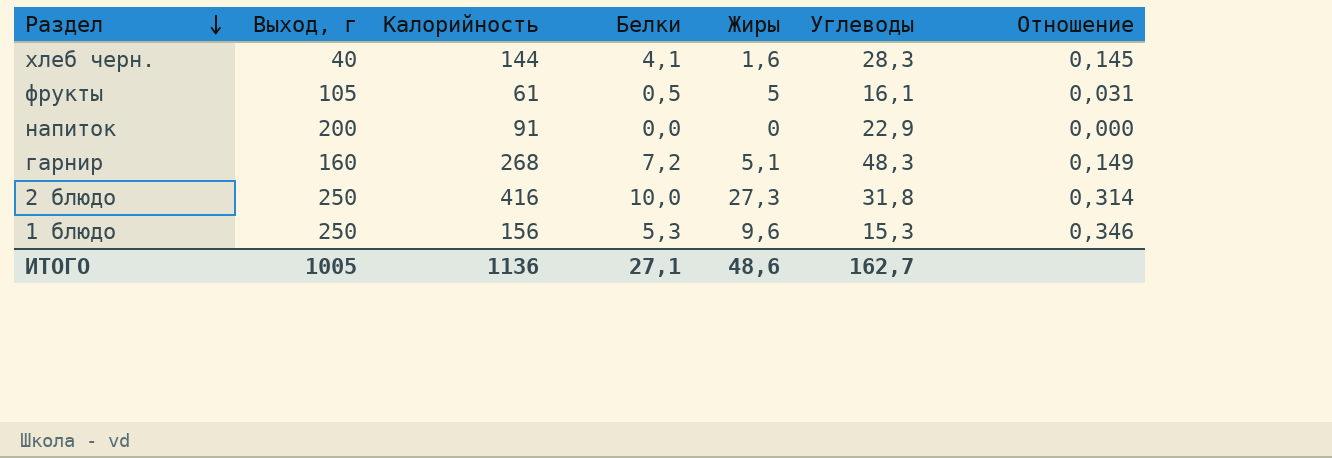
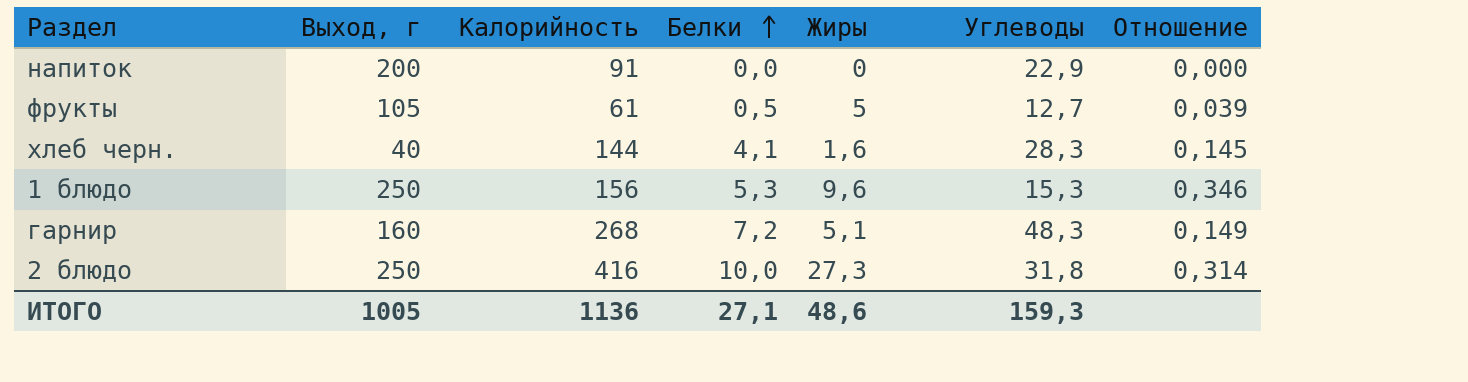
row order: Раздел descending -> Белки ascending
фрукты | Углеводы: 16,1 -> 12,7
фрукты | Отношение: 0,031 -> 0,039
ИТОГО | Углеводы: 162,7 -> 159,3

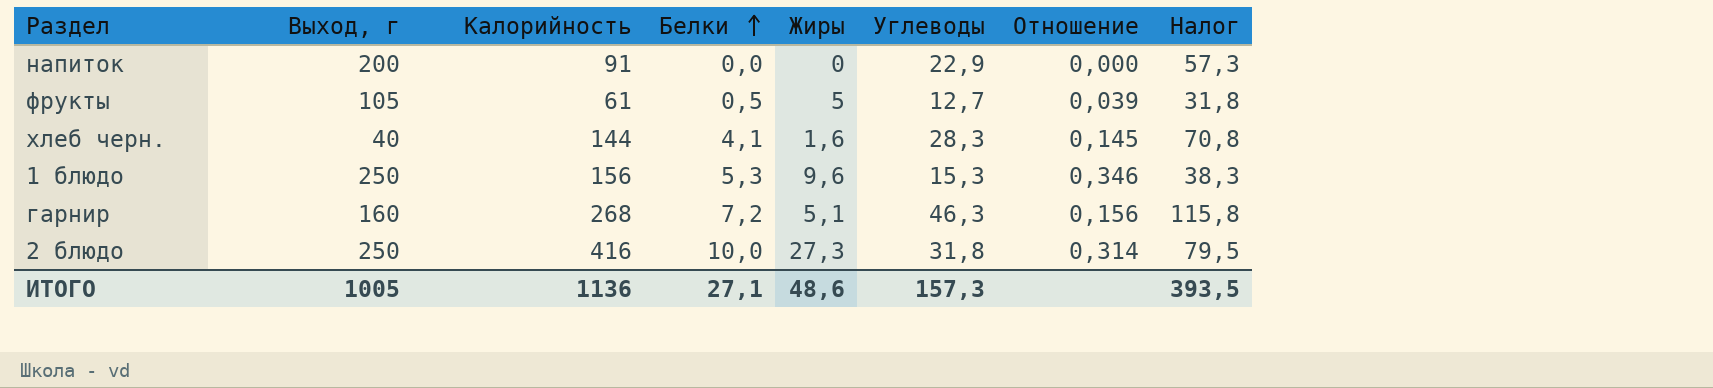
column Налог | formula: none -> [Углеводы] * 2,5
гарнир | Углеводы: 48,3 -> 46,3
гарнир | Отношение: 0,149 -> 0,156
ИТОГО | Углеводы: 159,3 -> 157,3

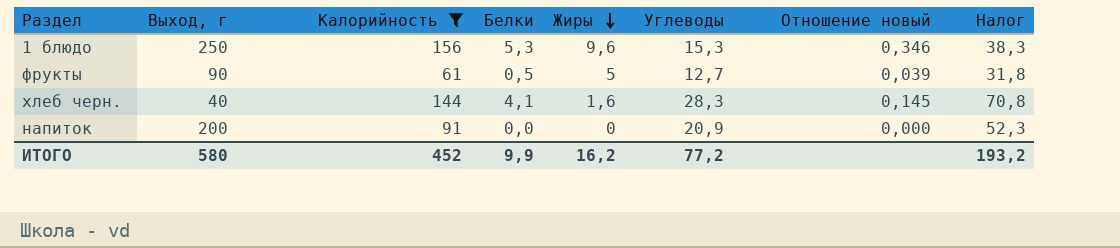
filter: none -> Калорийность <= 156
row order: Белки ascending -> Жиры descending
column name: Отношение -> Отношение новый
фрукты | Выход, г: 105 -> 90
напиток | Углеводы: 22,9 -> 20,9
напиток | Налог: 57,3 -> 52,3
ИТОГО | Выход, г: 1005 -> 580
ИТОГО | Калорийность: 1136 -> 452
ИТОГО | Белки: 27,1 -> 9,9
ИТОГО | Жиры: 48,6 -> 16,2
ИТОГО | Углеводы: 157,3 -> 77,2
ИТОГО | Налог: 393,5 -> 193,2

